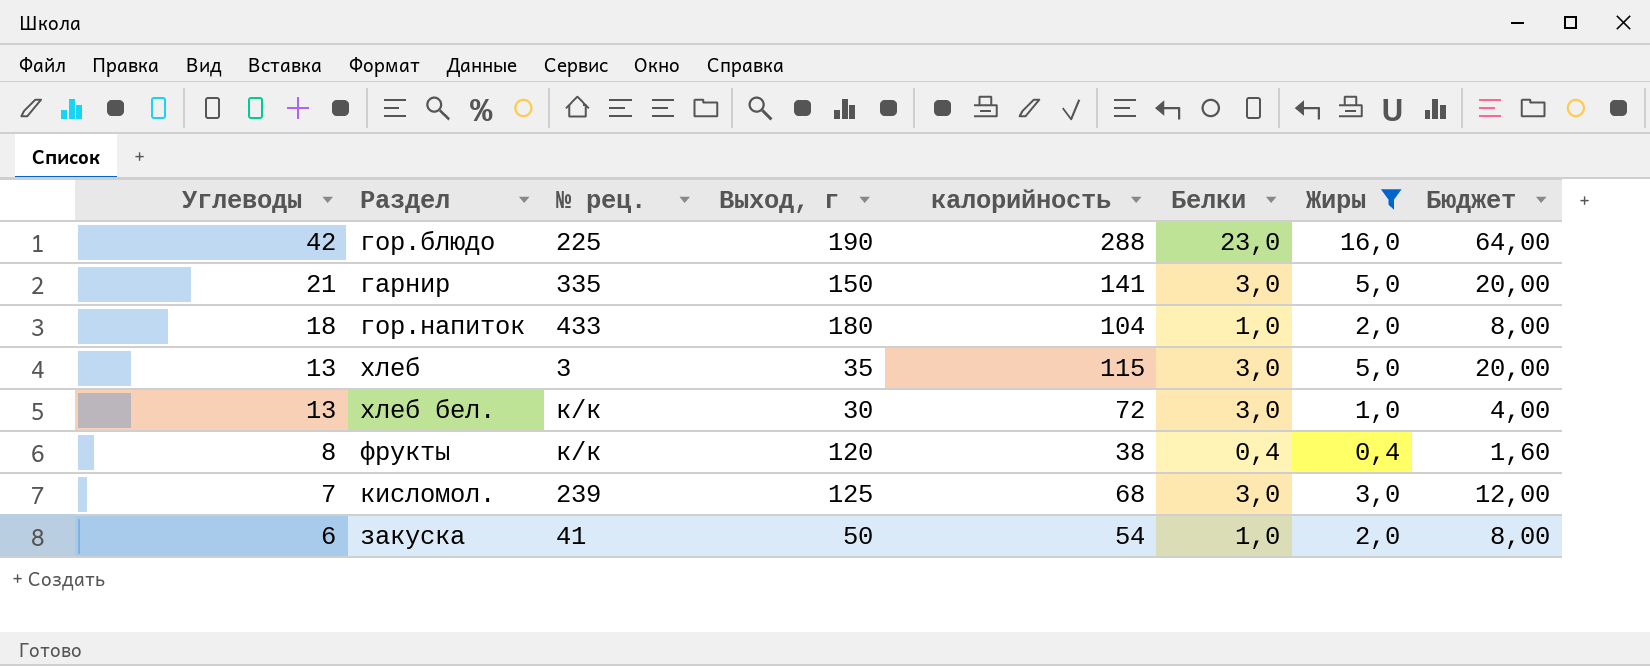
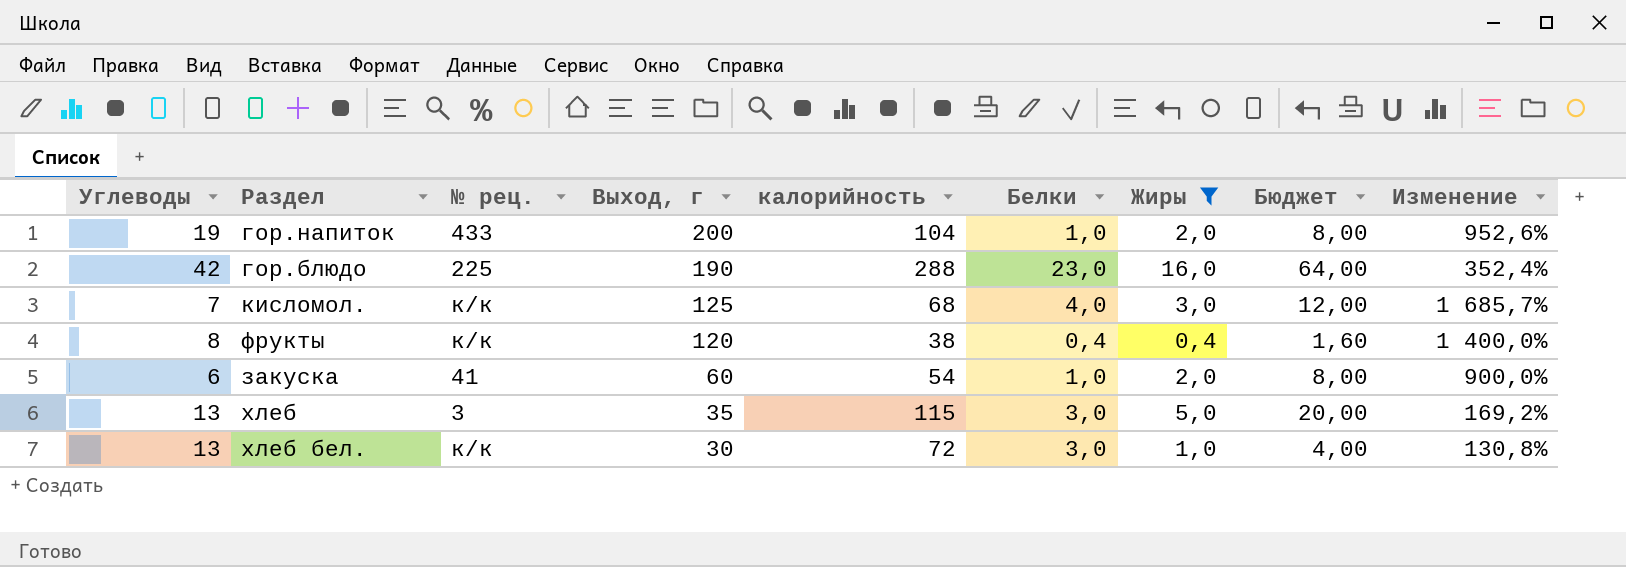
row order: Углеводы descending -> Выход, г descending
column Изменение | formula: none -> ([Выход, г] - [Углеводы]) / [Углеводы]
row гарнир: 21 | 335 | 150 | 141 | 3,0 | 5,0 | 20,00 -> none
гор.напиток | Углеводы: 18 -> 19
гор.напиток | Выход, г: 180 -> 200
кисломол. | № рец.: 239 -> к/к
кисломол. | Белки: 3,0 -> 4,0
закуска | Выход, г: 50 -> 60

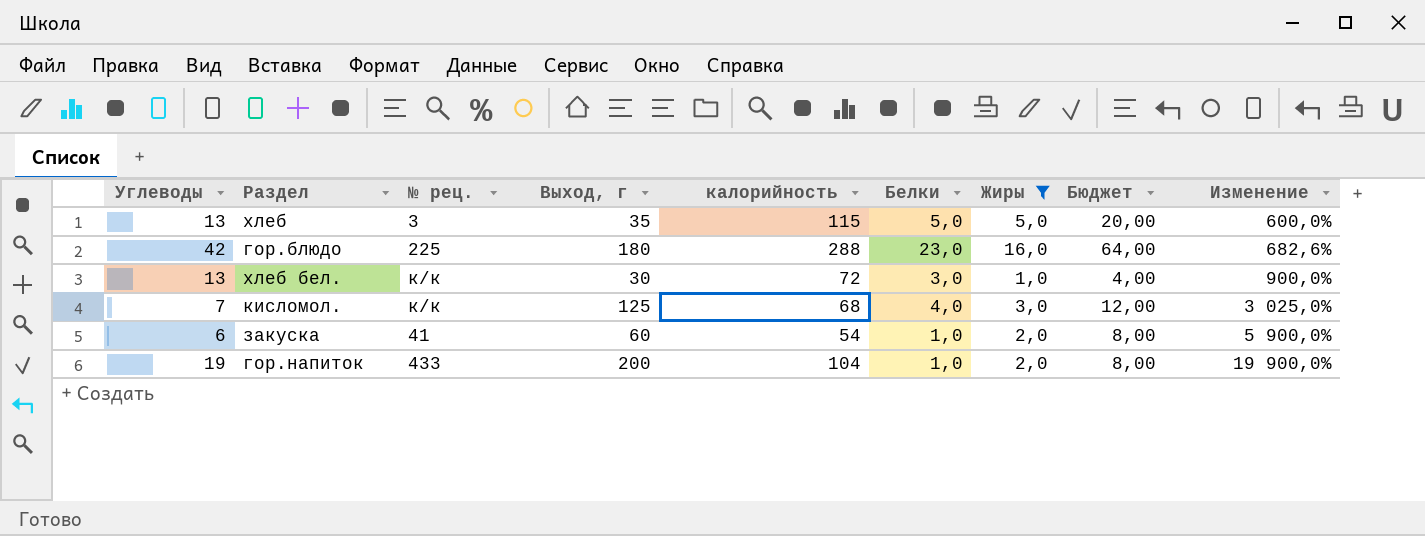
row order: Выход, г descending -> Изменение ascending
column Изменение | formula: ([Выход, г] - [Углеводы]) / [Углеводы] -> ([Выход, г] - [Белки]) / [Белки]
row фрукты: 8 | к/к | 120 | 38 | 0,4 | 0,4 | 1,60 | 1 400,0% -> none
хлеб | Белки: 3,0 -> 5,0
гор.блюдо | Выход, г: 190 -> 180

